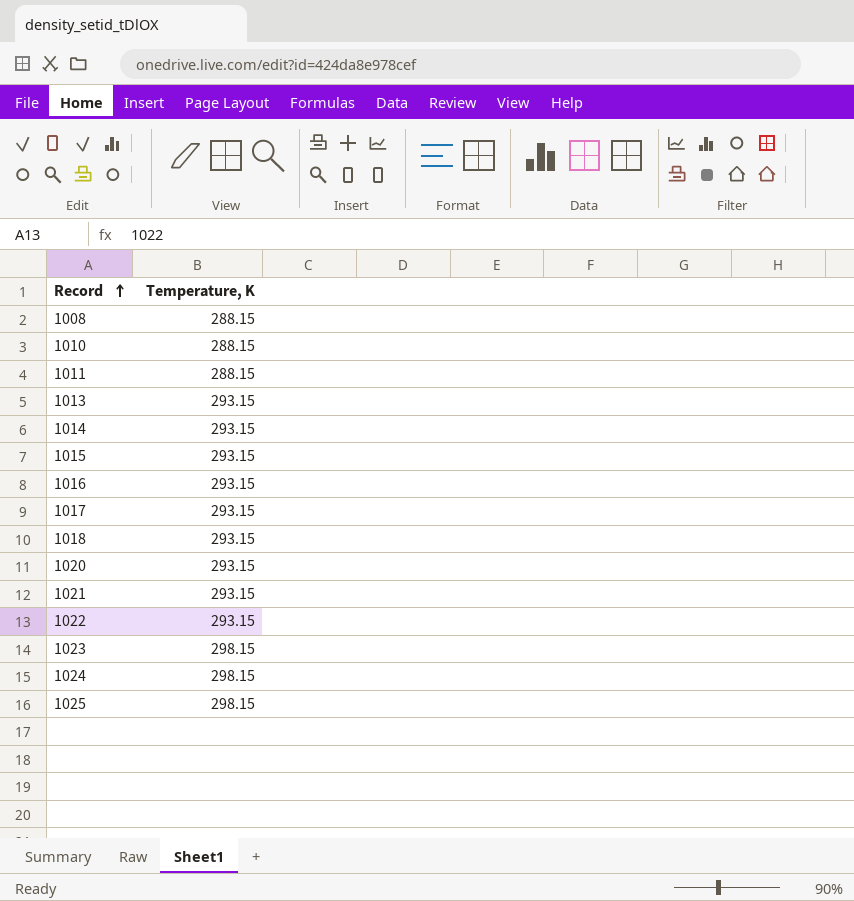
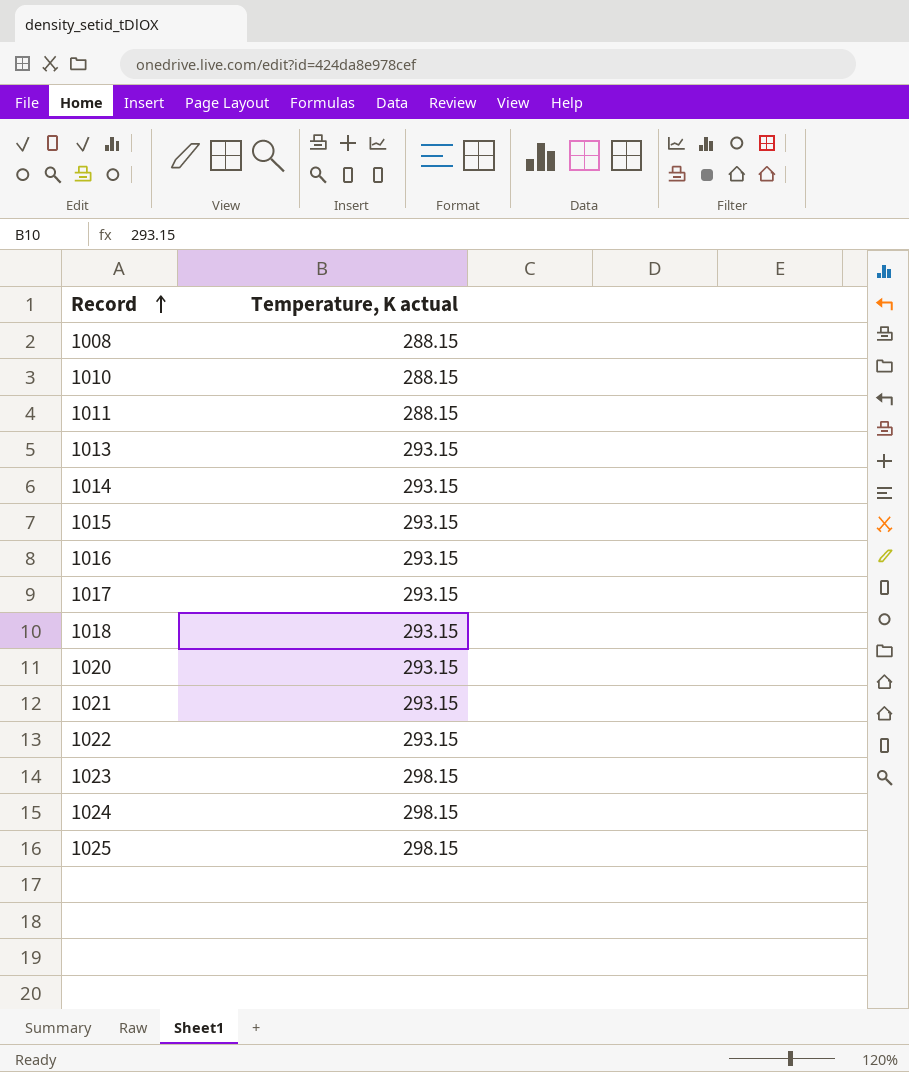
column name: Temperature, K -> Temperature, K actual

